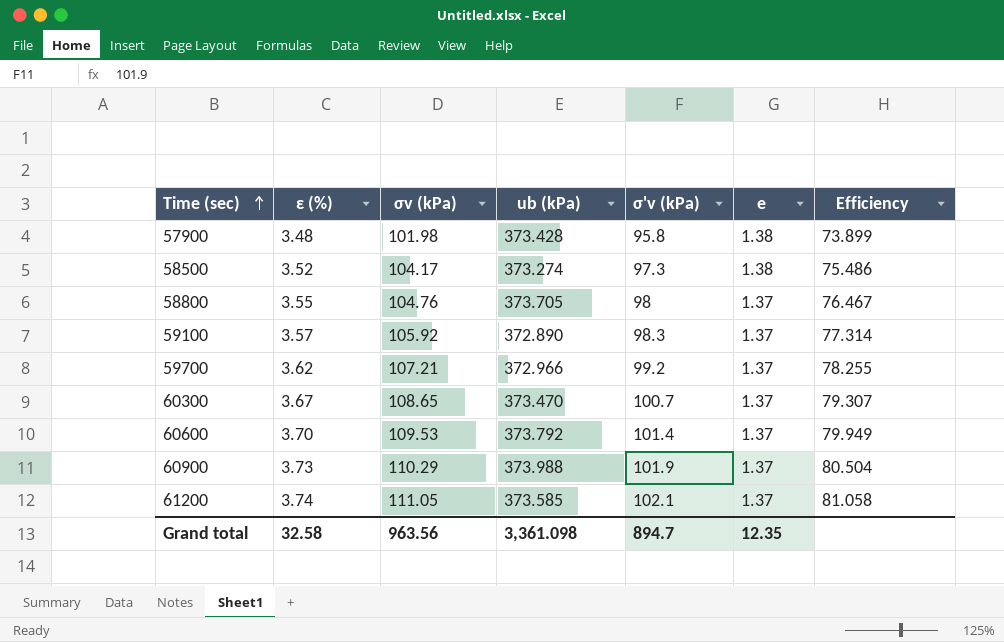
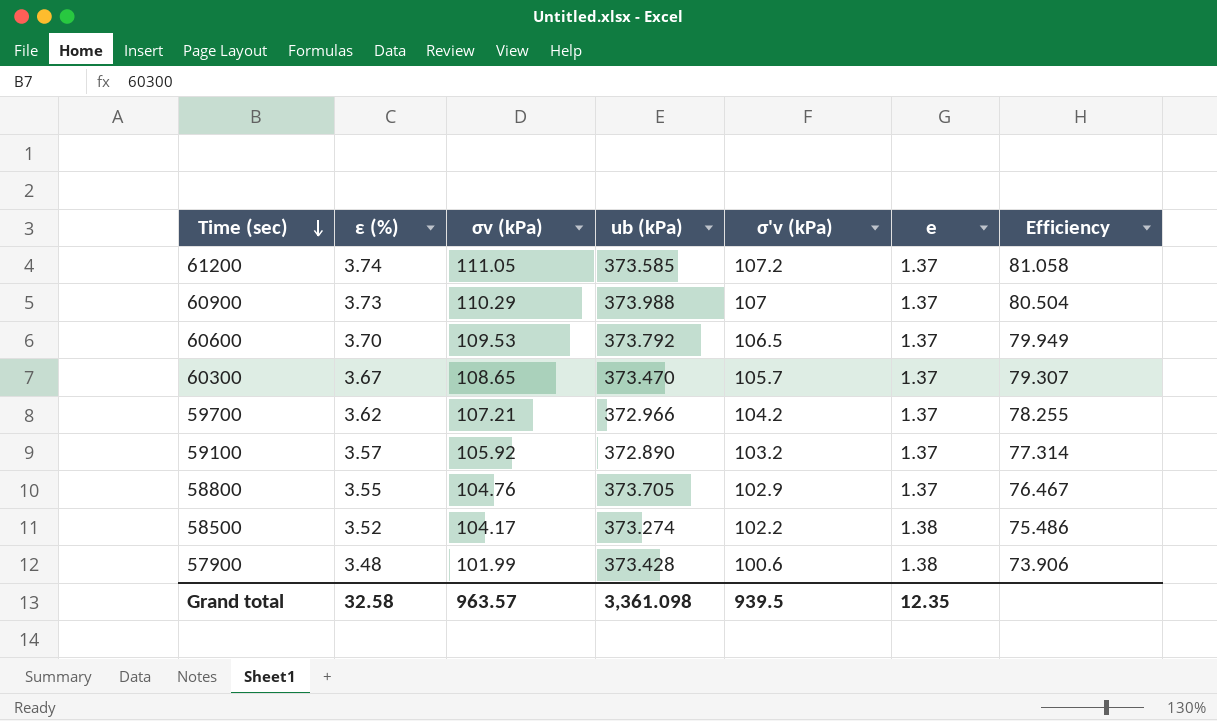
row order: Time (sec) ascending -> Time (sec) descending
61200 | σ'v (kPa): 102.1 -> 107.2
60900 | σ'v (kPa): 101.9 -> 107
60600 | σ'v (kPa): 101.4 -> 106.5
60300 | σ'v (kPa): 100.7 -> 105.7
59700 | σ'v (kPa): 99.2 -> 104.2
59100 | σ'v (kPa): 98.3 -> 103.2
58800 | σ'v (kPa): 98 -> 102.9
58500 | σ'v (kPa): 97.3 -> 102.2
57900 | σv (kPa): 101.98 -> 101.99
57900 | σ'v (kPa): 95.8 -> 100.6
57900 | Efficiency: 73.899 -> 73.906
Grand total | σv (kPa): 963.56 -> 963.57
Grand total | σ'v (kPa): 894.7 -> 939.5

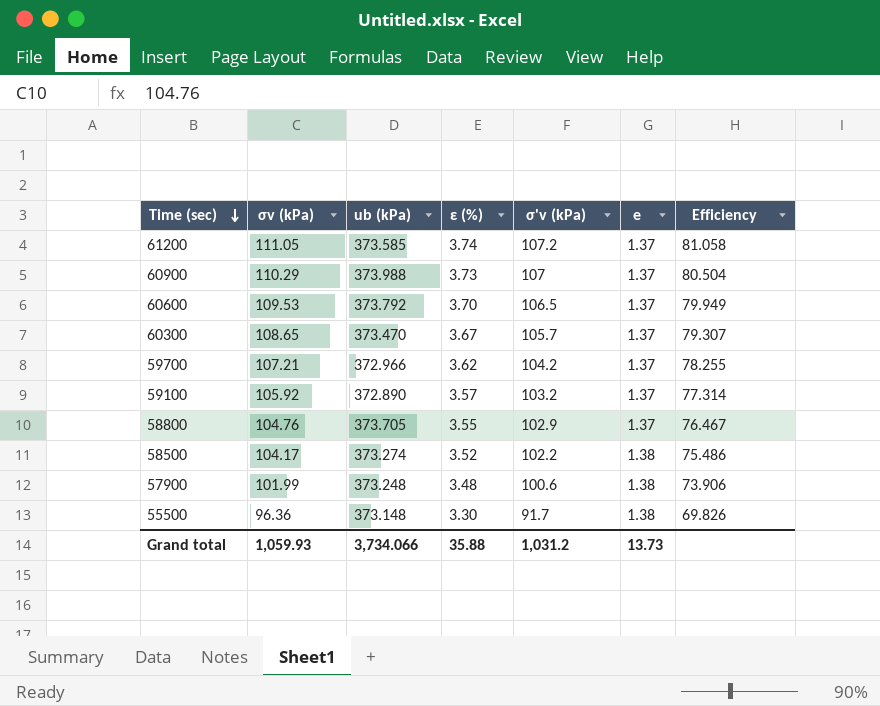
column ε (%) | position: 2 -> 4
57900 | ub (kPa): 373.428 -> 373.248
row 55500: none -> 96.36 | 373.148 | 3.30 | 91.7 | 1.38 | 69.826
Grand total | σv (kPa): 963.57 -> 1,059.93
Grand total | ub (kPa): 3,361.098 -> 3,734.066
Grand total | ε (%): 32.58 -> 35.88
Grand total | σ'v (kPa): 939.5 -> 1,031.2
Grand total | e: 12.35 -> 13.73

